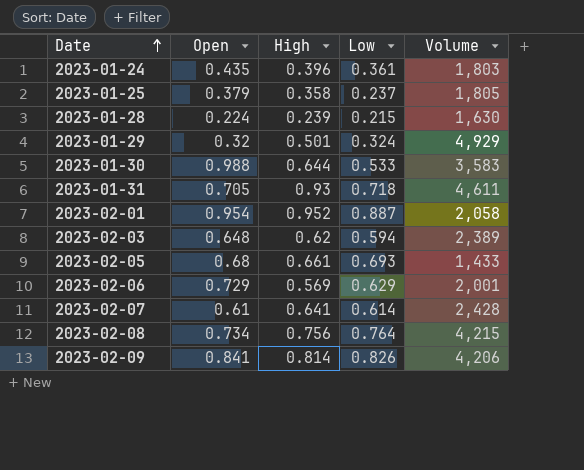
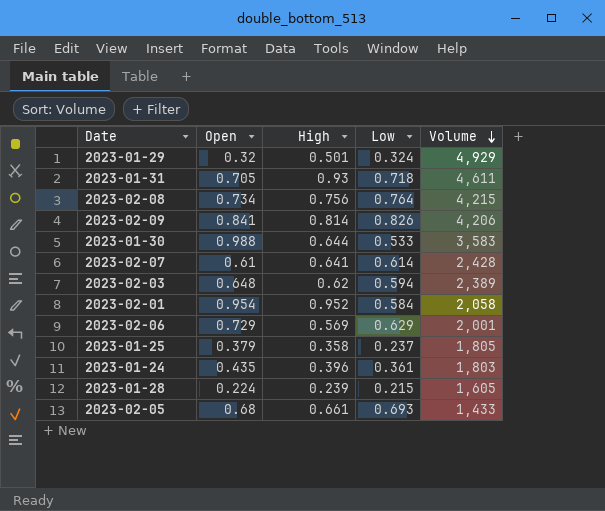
row order: Date ascending -> Volume descending
2023-02-01 | Low: 0.887 -> 0.584
2023-01-28 | Volume: 1,630 -> 1,605

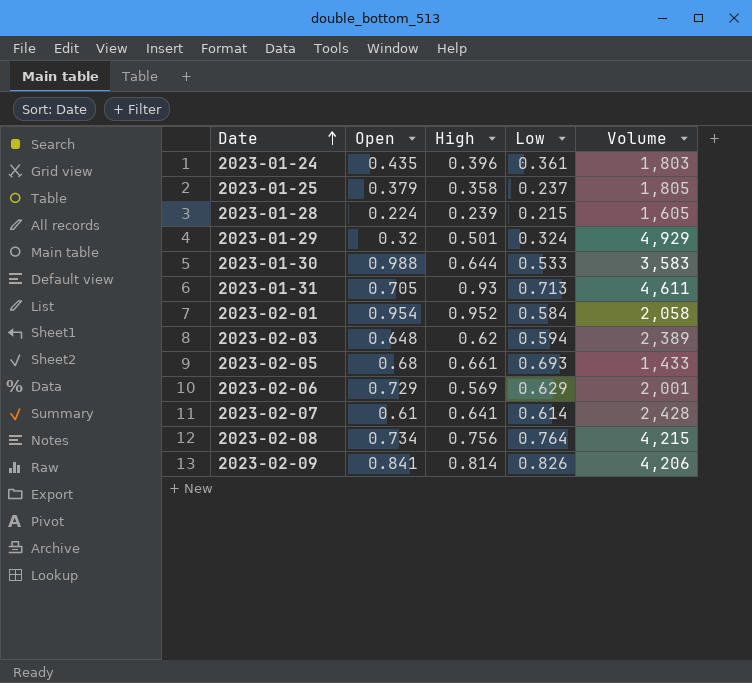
row order: Volume descending -> Date ascending
2023-01-31 | Low: 0.718 -> 0.713

